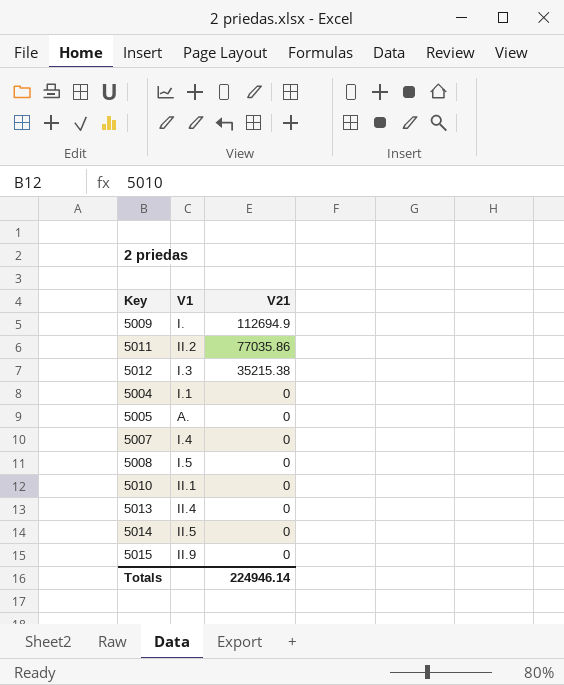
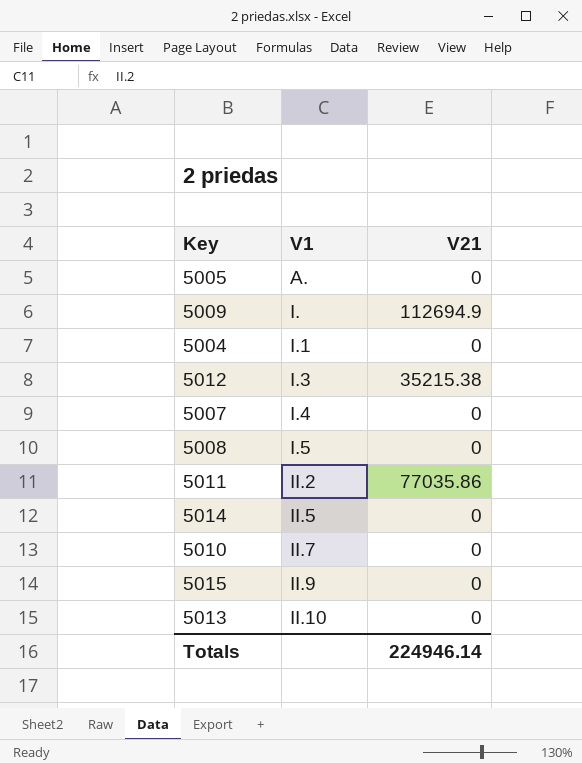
row order: V21 descending -> V1 ascending
5010 | V1: II.1 -> II.7
5013 | V1: II.4 -> II.10

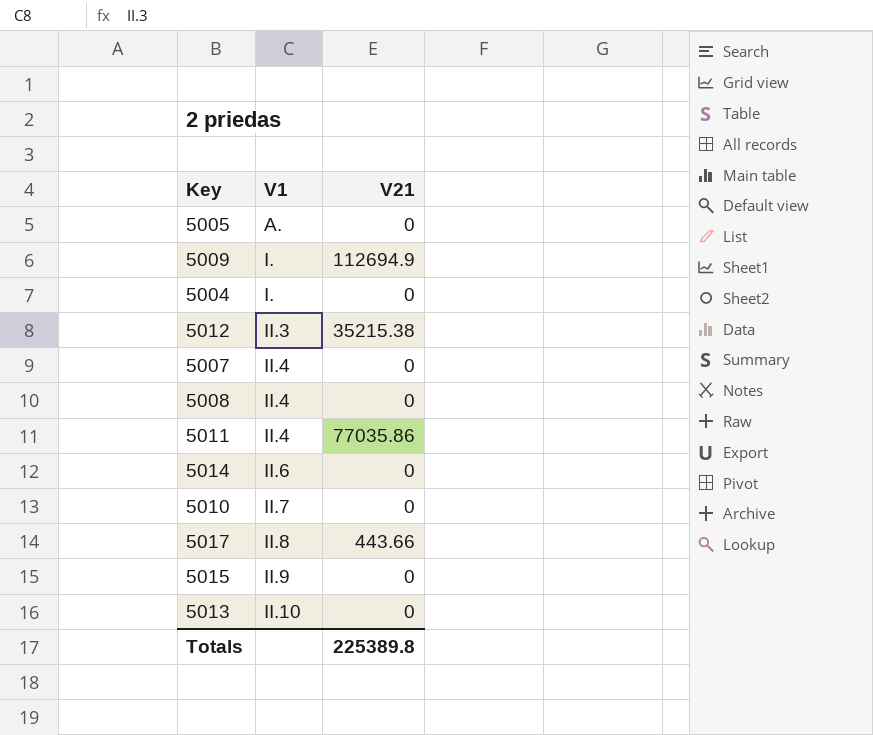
5004 | V1: I.1 -> I.
5012 | V1: I.3 -> II.3
5007 | V1: I.4 -> II.4
5008 | V1: I.5 -> II.4
5011 | V1: II.2 -> II.4
5014 | V1: II.5 -> II.6
row 5017: none -> II.8 | 443.66
Totals | V21: 224946.14 -> 225389.8

